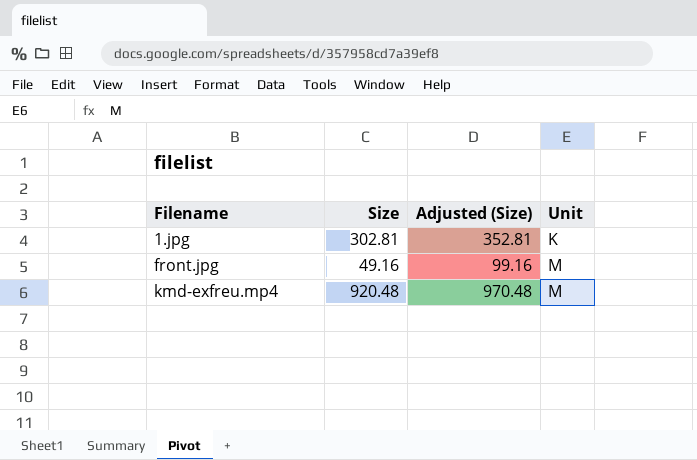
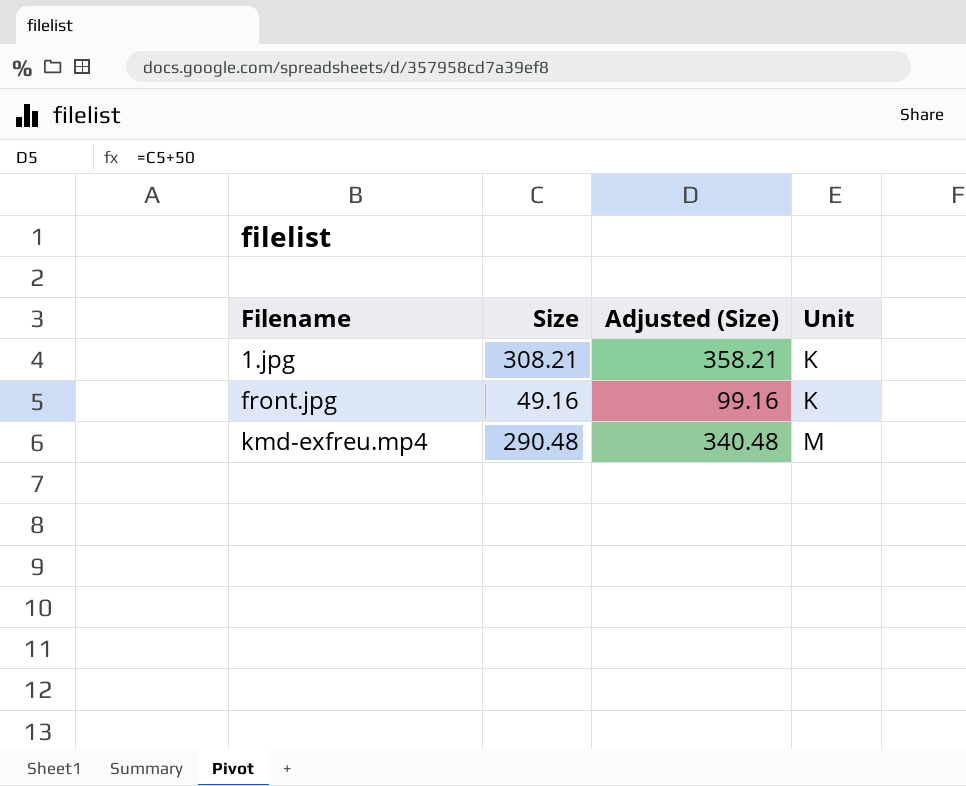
1.jpg | Size: 302.81 -> 308.21
1.jpg | Adjusted (Size): 352.81 -> 358.21
front.jpg | Unit: M -> K
kmd-exfreu.mp4 | Size: 920.48 -> 290.48
kmd-exfreu.mp4 | Adjusted (Size): 970.48 -> 340.48

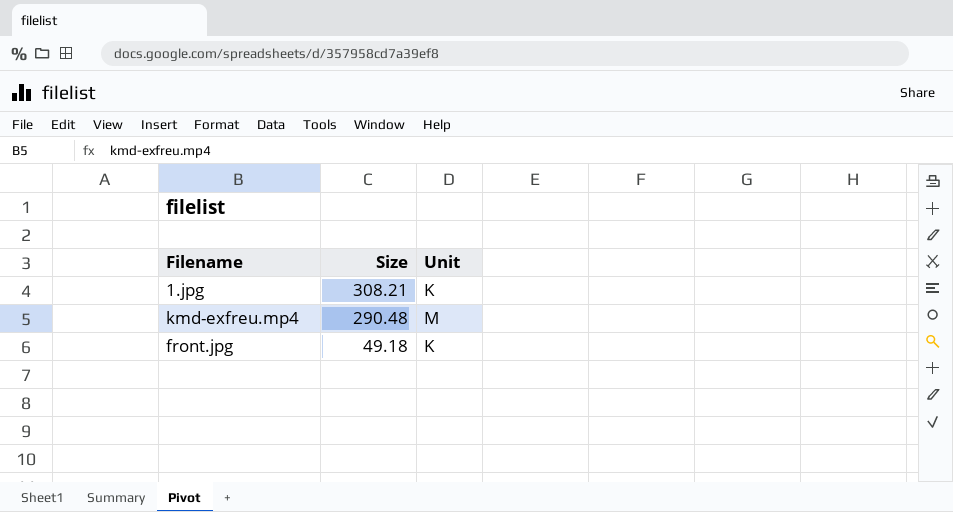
row order: Filename ascending -> Size descending
column Adjusted (Size) | formula: [Size] + 50 -> none
front.jpg | Size: 49.16 -> 49.18

